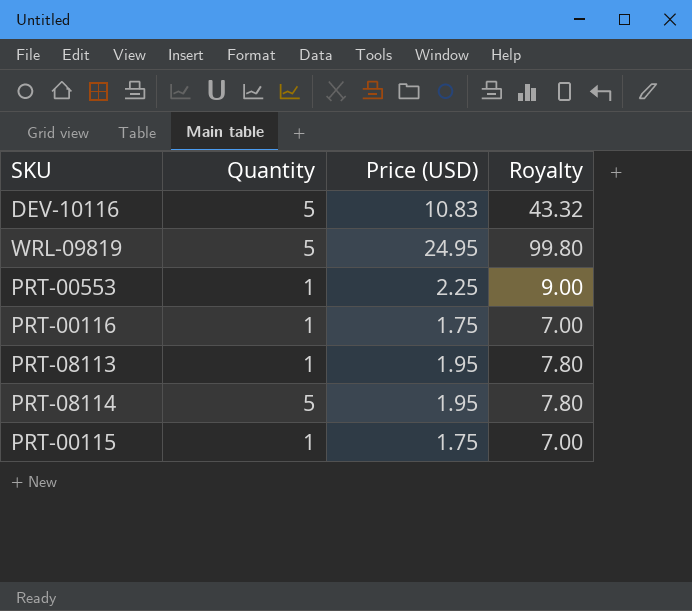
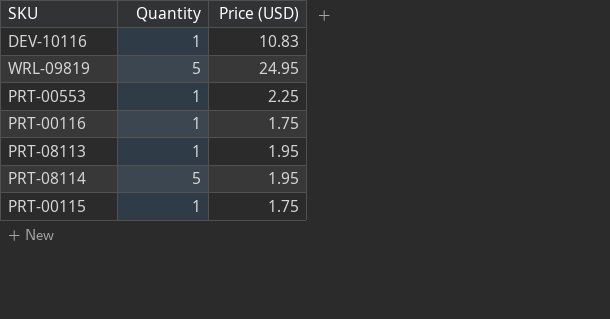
column Royalty | formula: [Price (USD)] * 4 -> none
DEV-10116 | Quantity: 5 -> 1

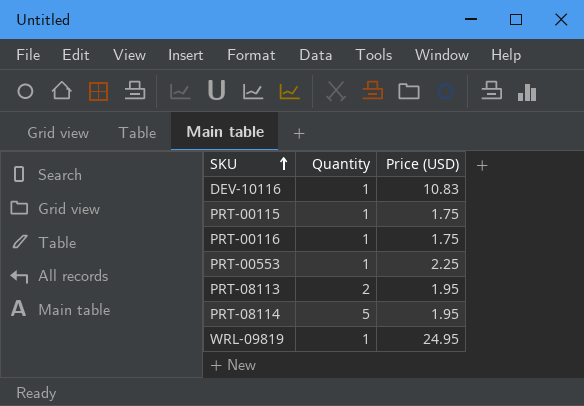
row order: none -> SKU ascending
PRT-08113 | Quantity: 1 -> 2
WRL-09819 | Quantity: 5 -> 1

